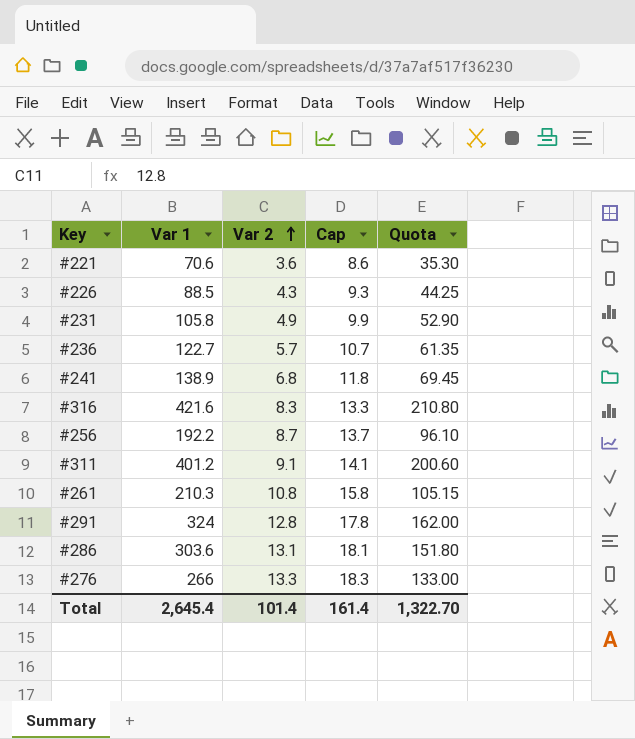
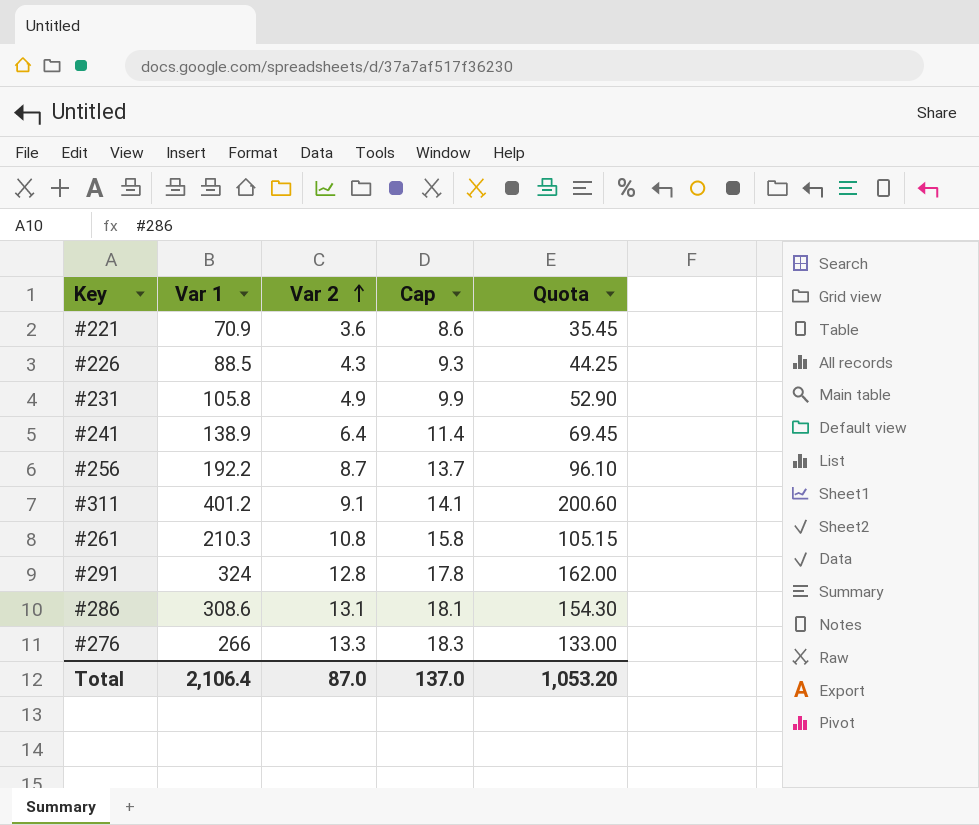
row #236: 122.7 | 5.7 | 10.7 | 61.35 -> none
row #316: 421.6 | 8.3 | 13.3 | 210.80 -> none
#221 | Var 1: 70.6 -> 70.9
#221 | Quota: 35.30 -> 35.45
#241 | Var 2: 6.8 -> 6.4
#241 | Cap: 11.8 -> 11.4
#286 | Var 1: 303.6 -> 308.6
#286 | Quota: 151.80 -> 154.30
Total | Var 1: 2,645.4 -> 2,106.4
Total | Var 2: 101.4 -> 87.0
Total | Cap: 161.4 -> 137.0
Total | Quota: 1,322.70 -> 1,053.20

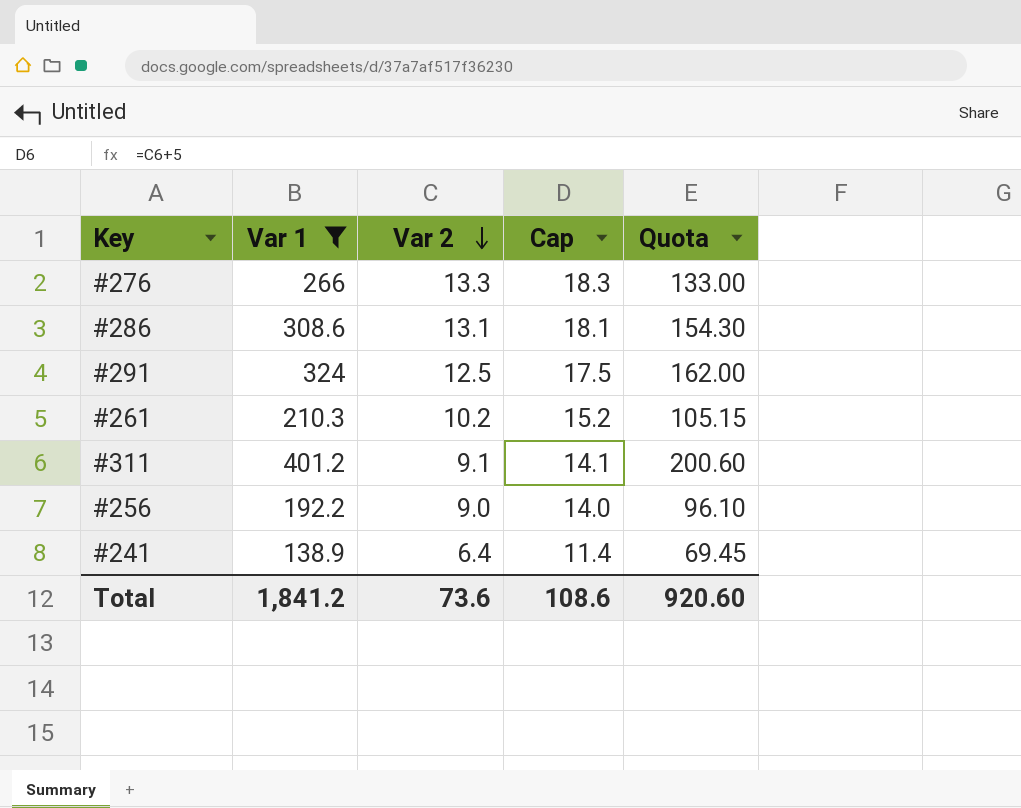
filter: none -> Var 1 >= 138.9
row order: Var 2 ascending -> Var 2 descending
#291 | Var 2: 12.8 -> 12.5
#291 | Cap: 17.8 -> 17.5
#261 | Var 2: 10.8 -> 10.2
#261 | Cap: 15.8 -> 15.2
#256 | Var 2: 8.7 -> 9.0
#256 | Cap: 13.7 -> 14.0
Total | Var 1: 2,106.4 -> 1,841.2
Total | Var 2: 87.0 -> 73.6
Total | Cap: 137.0 -> 108.6
Total | Quota: 1,053.20 -> 920.60

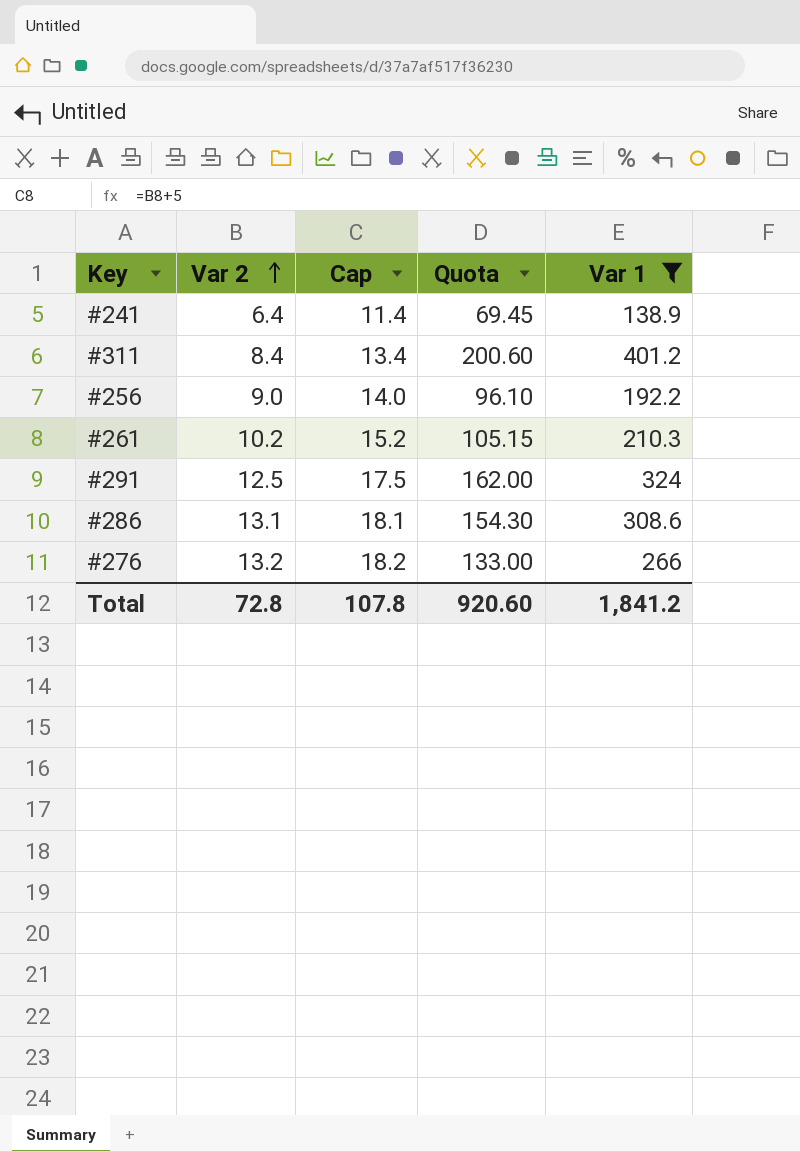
row order: Var 2 descending -> Var 2 ascending
column Var 1 | position: 2 -> 5
#311 | Var 2: 9.1 -> 8.4
#311 | Cap: 14.1 -> 13.4
#276 | Var 2: 13.3 -> 13.2
#276 | Cap: 18.3 -> 18.2
Total | Var 2: 73.6 -> 72.8
Total | Cap: 108.6 -> 107.8

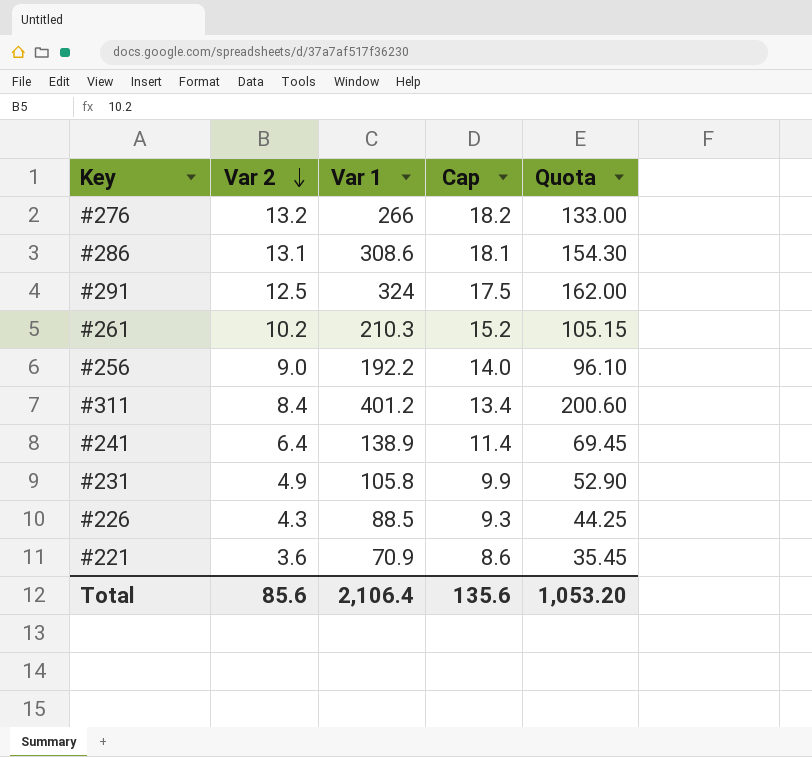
filter: Var 1 >= 138.9 -> none
row order: Var 2 ascending -> Var 2 descending
column Var 1 | position: 5 -> 3
Total | Var 2: 72.8 -> 85.6
Total | Var 1: 1,841.2 -> 2,106.4
Total | Cap: 107.8 -> 135.6
Total | Quota: 920.60 -> 1,053.20

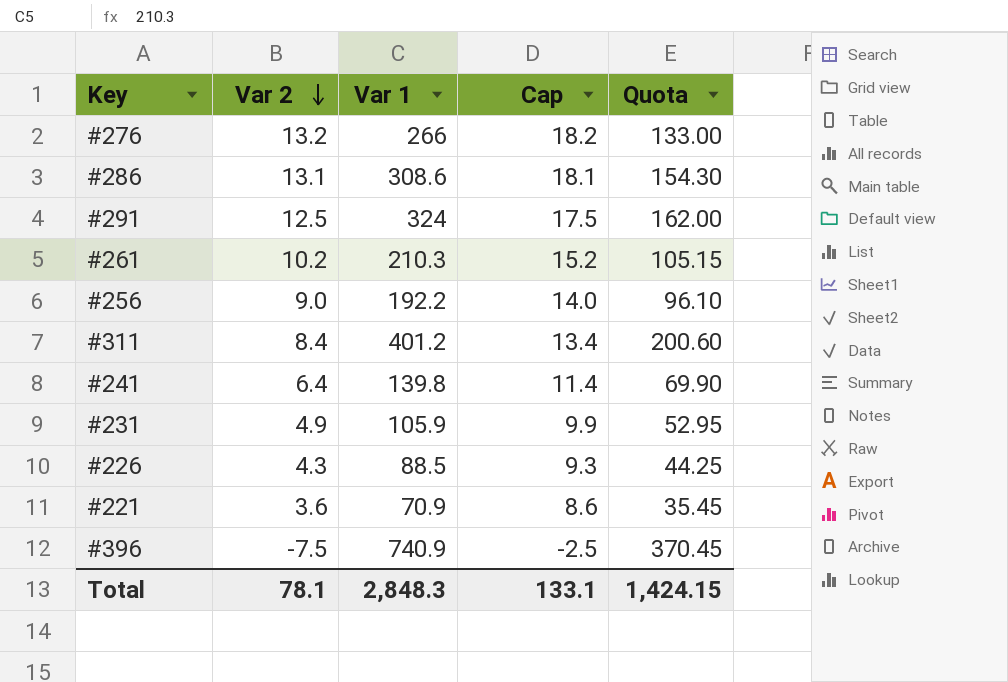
#241 | Var 1: 138.9 -> 139.8
#241 | Quota: 69.45 -> 69.90
#231 | Var 1: 105.8 -> 105.9
#231 | Quota: 52.90 -> 52.95
row #396: none -> -7.5 | 740.9 | -2.5 | 370.45
Total | Var 2: 85.6 -> 78.1
Total | Var 1: 2,106.4 -> 2,848.3
Total | Cap: 135.6 -> 133.1
Total | Quota: 1,053.20 -> 1,424.15

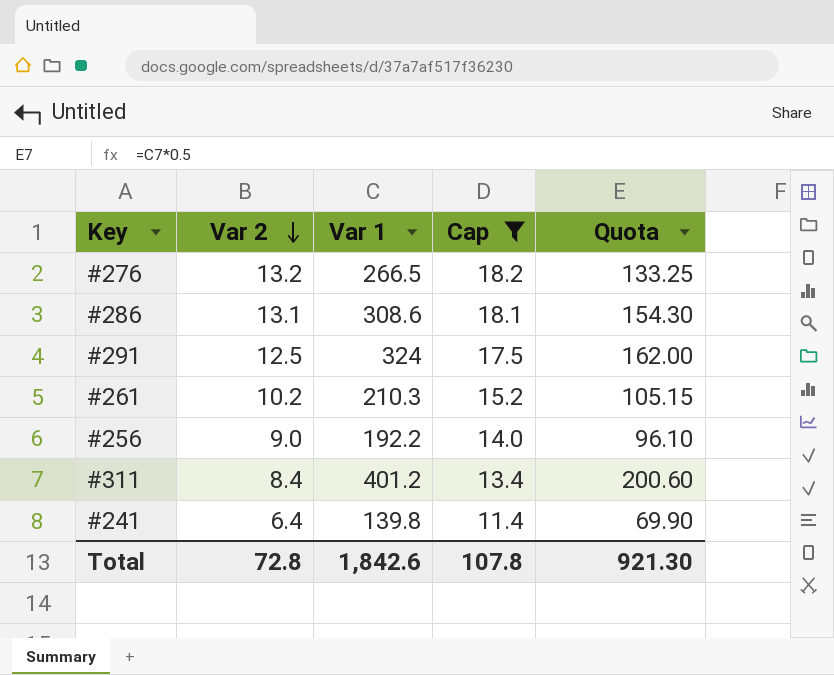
filter: none -> Cap >= 11.4
#276 | Var 1: 266 -> 266.5
#276 | Quota: 133.00 -> 133.25
Total | Var 2: 78.1 -> 72.8
Total | Var 1: 2,848.3 -> 1,842.6
Total | Cap: 133.1 -> 107.8
Total | Quota: 1,424.15 -> 921.30

